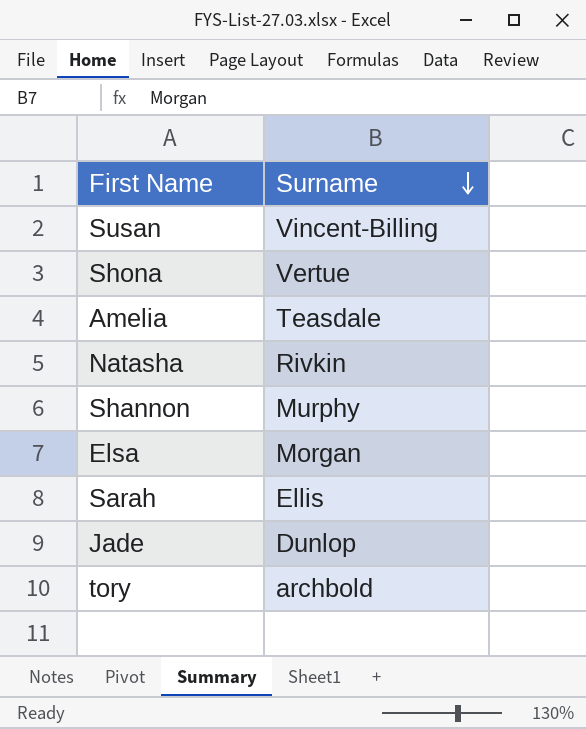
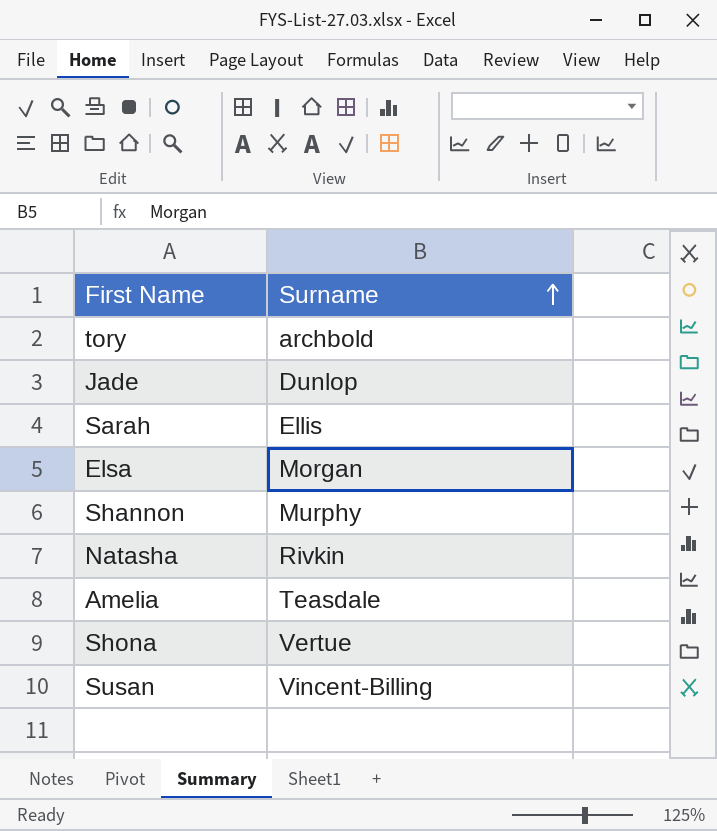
row order: Surname descending -> Surname ascending

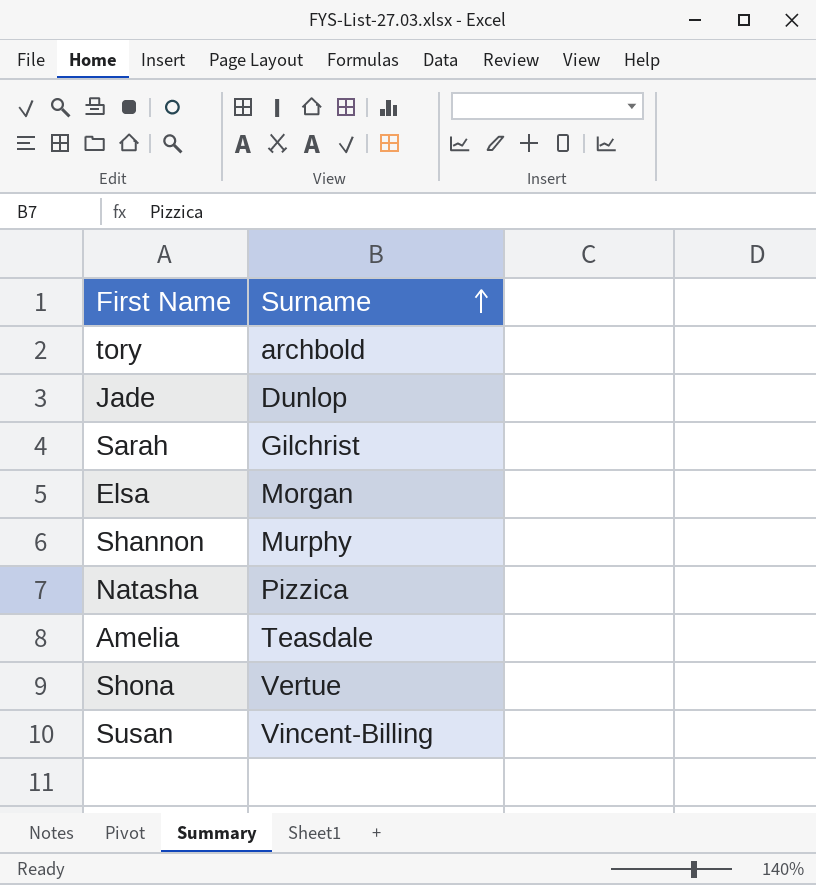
Sarah | Surname: Ellis -> Gilchrist
Natasha | Surname: Rivkin -> Pizzica

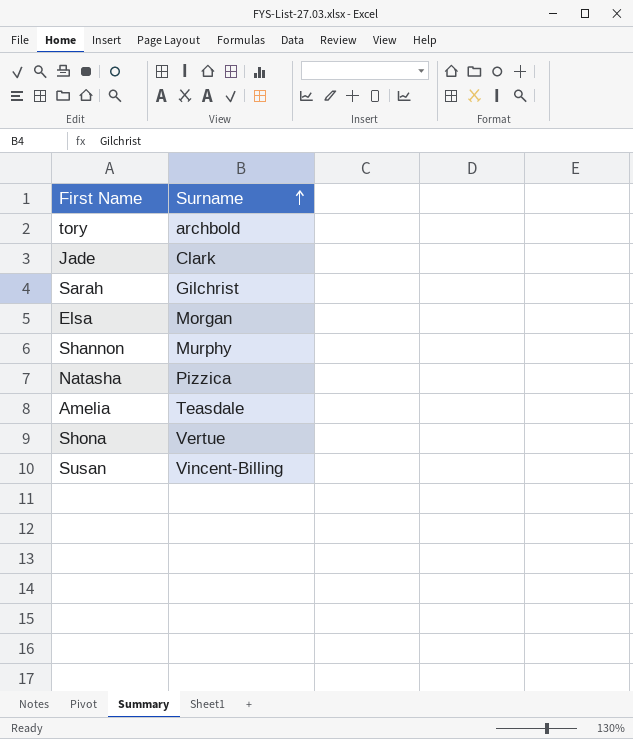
Jade | Surname: Dunlop -> Clark

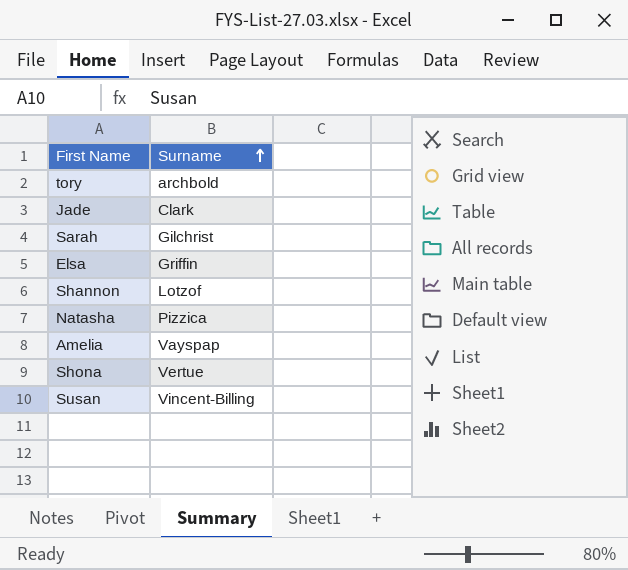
Elsa | Surname: Morgan -> Griffin
Shannon | Surname: Murphy -> Lotzof
Amelia | Surname: Teasdale -> Vayspap

